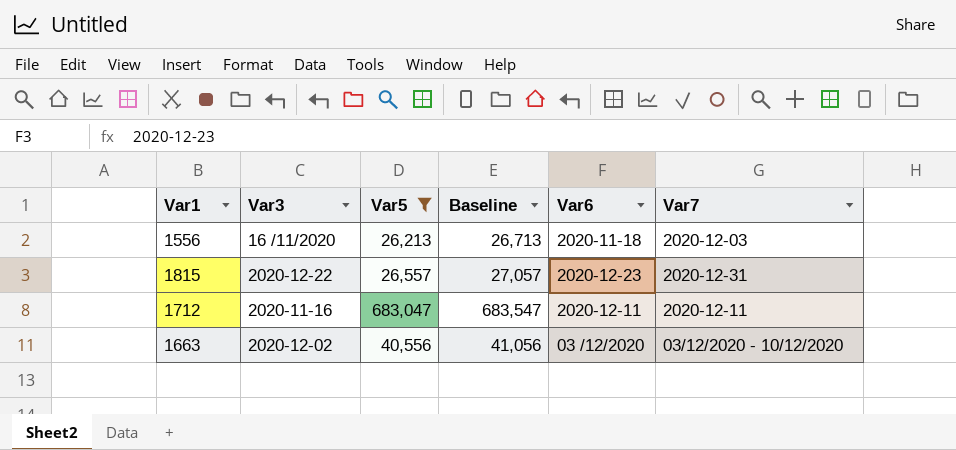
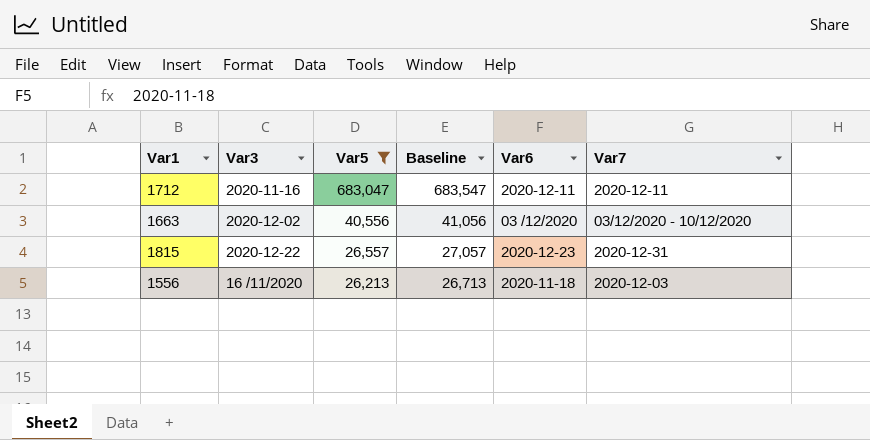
row order: none -> Var5 descending

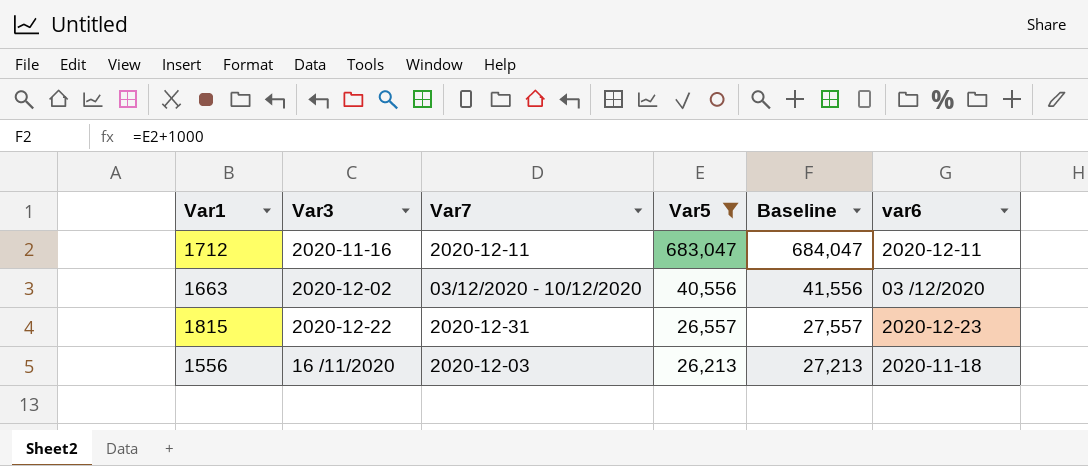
column Var7 | position: 6 -> 3
column Baseline | formula: [Var5] + 500 -> [Var5] + 1000
column name: Var6 -> var6

